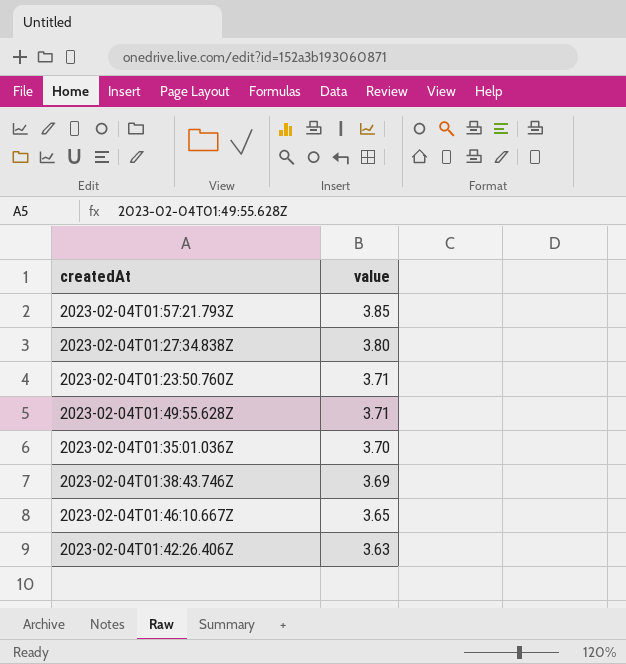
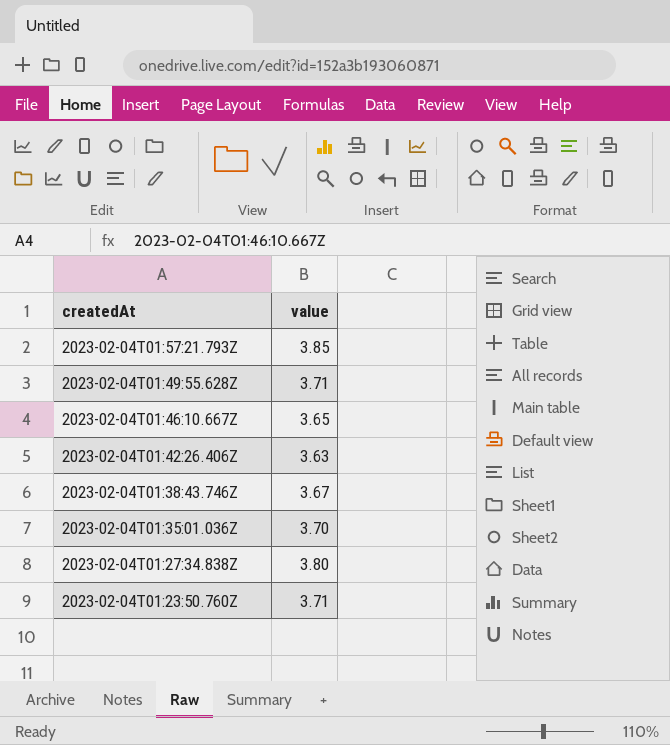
row order: value descending -> createdAt descending
2023-02-04T01:38:43.746Z | value: 3.69 -> 3.67

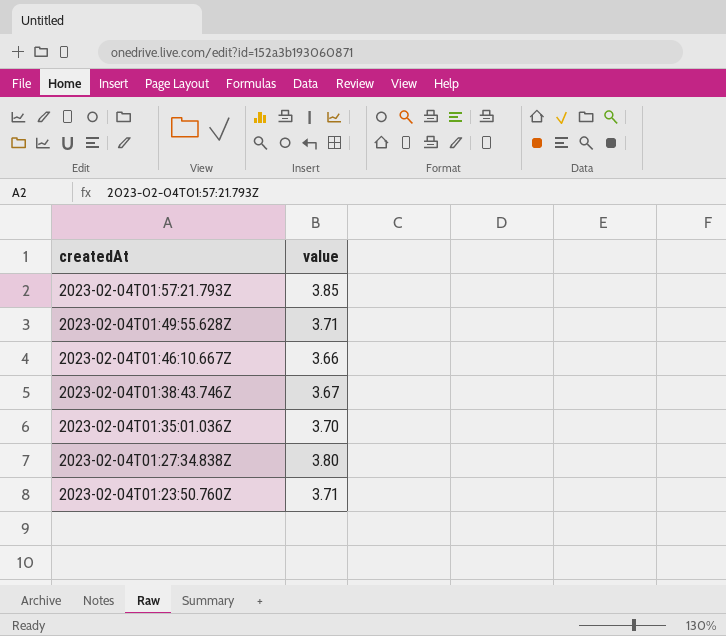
row 2023-02-04T01:42:26.406Z: 3.63 -> none
2023-02-04T01:46:10.667Z | value: 3.65 -> 3.66

